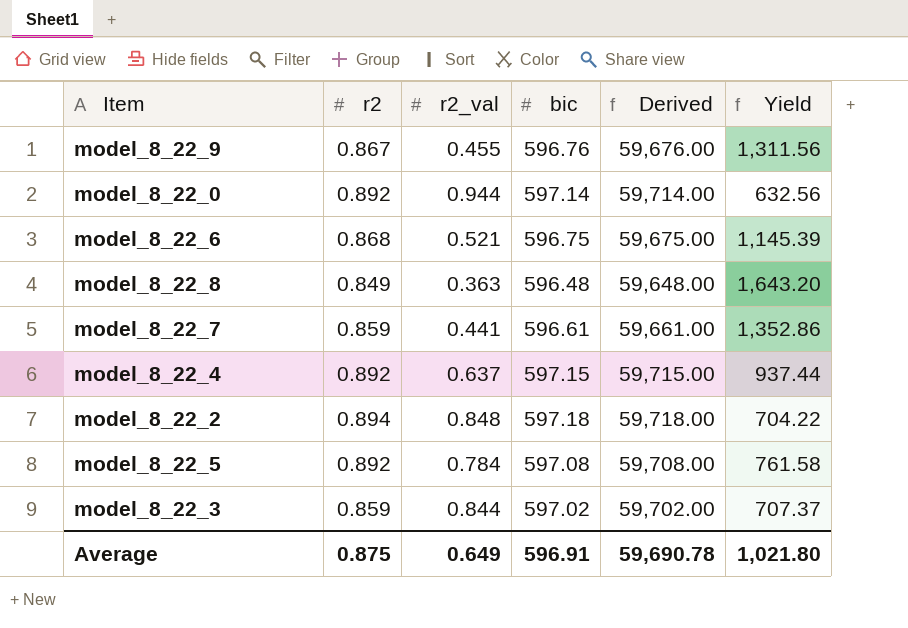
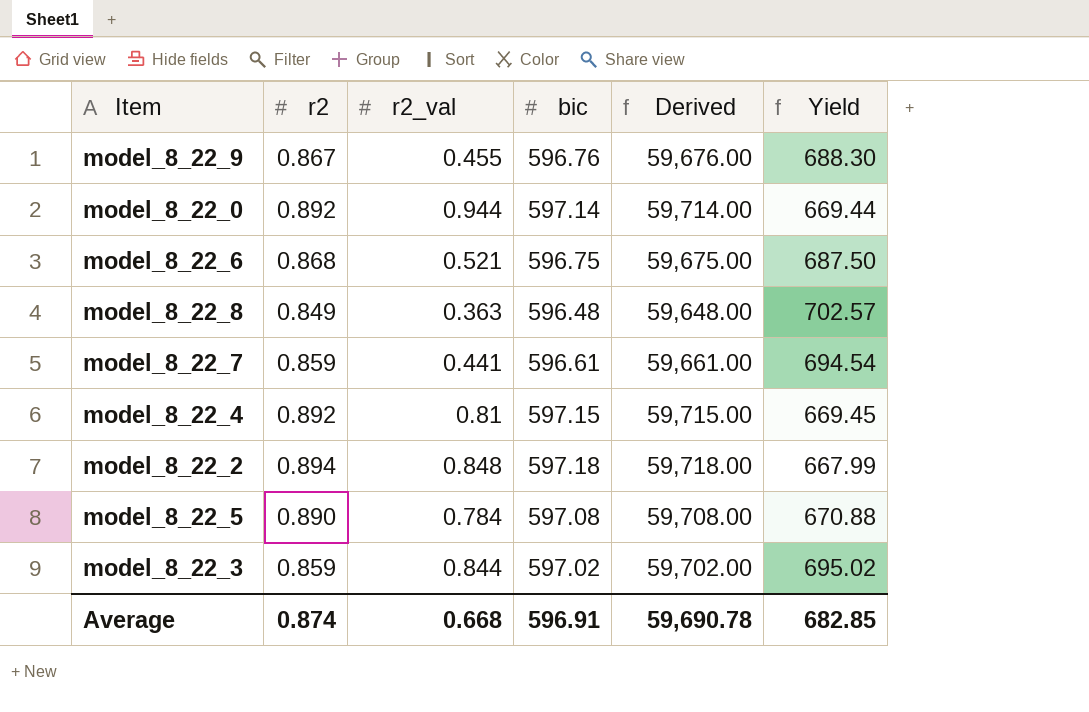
column Yield | formula: [bic] / [r2_val] -> [bic] / [r2]
model_8_22_4 | r2_val: 0.637 -> 0.81
model_8_22_5 | r2: 0.892 -> 0.890
Average | r2: 0.875 -> 0.874
Average | r2_val: 0.649 -> 0.668
Average | Yield: 1,021.80 -> 682.85

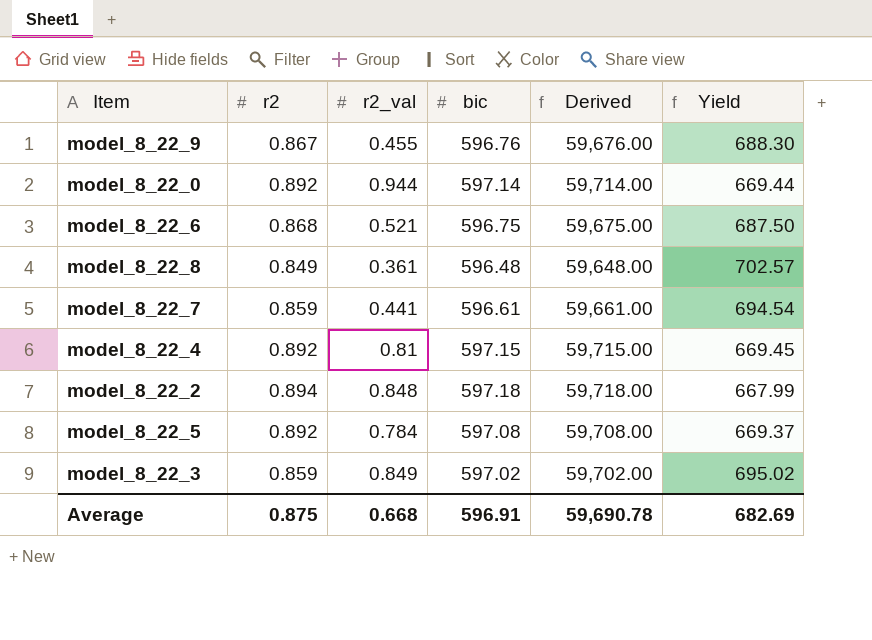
model_8_22_8 | r2_val: 0.363 -> 0.361
model_8_22_5 | r2: 0.890 -> 0.892
model_8_22_5 | Yield: 670.88 -> 669.37
model_8_22_3 | r2_val: 0.844 -> 0.849
Average | r2: 0.874 -> 0.875
Average | Yield: 682.85 -> 682.69

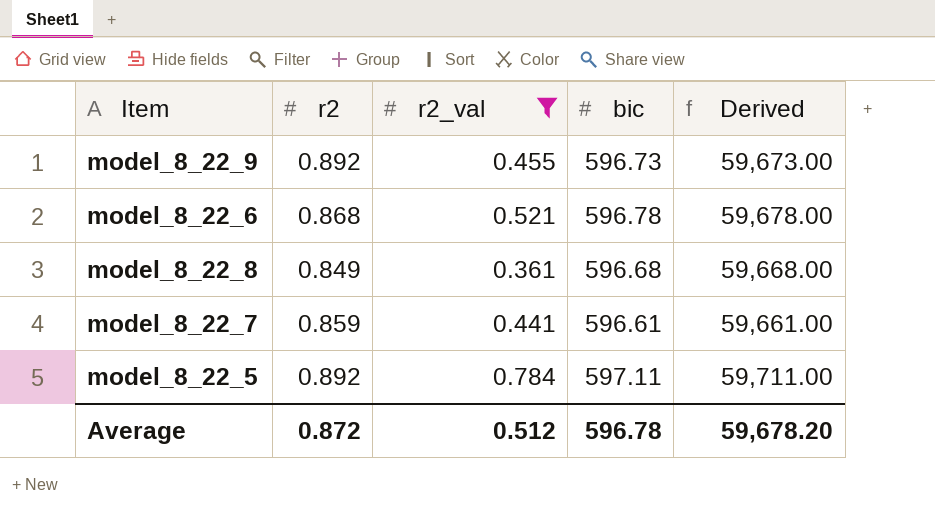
filter: none -> r2_val <= 0.784
column Yield | formula: [bic] / [r2] -> none
model_8_22_9 | r2: 0.867 -> 0.892
model_8_22_9 | bic: 596.76 -> 596.73
model_8_22_9 | Derived: 59,676.00 -> 59,673.00
model_8_22_6 | bic: 596.75 -> 596.78
model_8_22_6 | Derived: 59,675.00 -> 59,678.00
model_8_22_8 | bic: 596.48 -> 596.68
model_8_22_8 | Derived: 59,648.00 -> 59,668.00
model_8_22_5 | bic: 597.08 -> 597.11
model_8_22_5 | Derived: 59,708.00 -> 59,711.00
Average | r2: 0.875 -> 0.872
Average | r2_val: 0.668 -> 0.512
Average | bic: 596.91 -> 596.78
Average | Derived: 59,690.78 -> 59,678.20

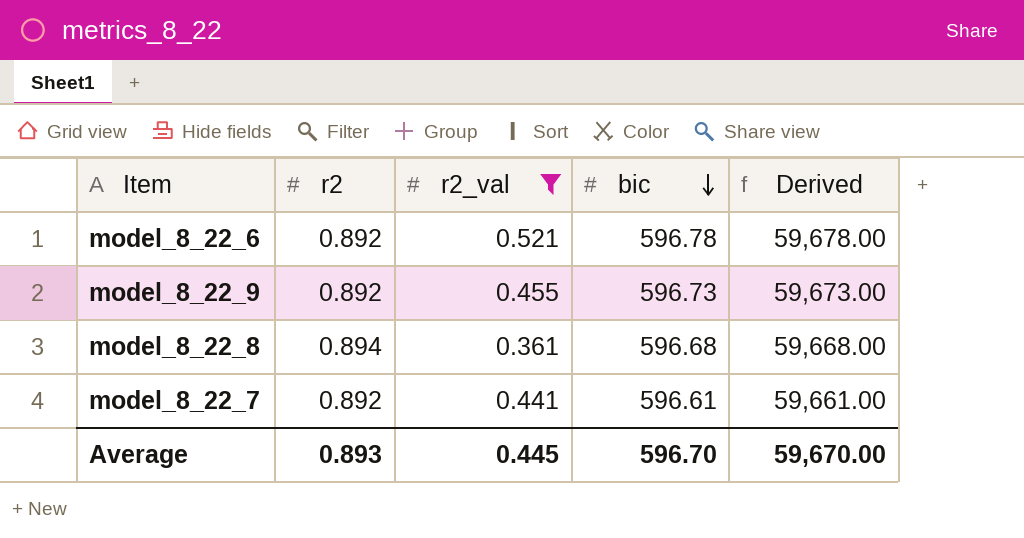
row order: none -> bic descending
row model_8_22_5: 0.892 | 0.784 | 597.11 | 59,711.00 -> none
model_8_22_6 | r2: 0.868 -> 0.892
model_8_22_8 | r2: 0.849 -> 0.894
model_8_22_7 | r2: 0.859 -> 0.892
Average | r2: 0.872 -> 0.893
Average | r2_val: 0.512 -> 0.445
Average | bic: 596.78 -> 596.70
Average | Derived: 59,678.20 -> 59,670.00

